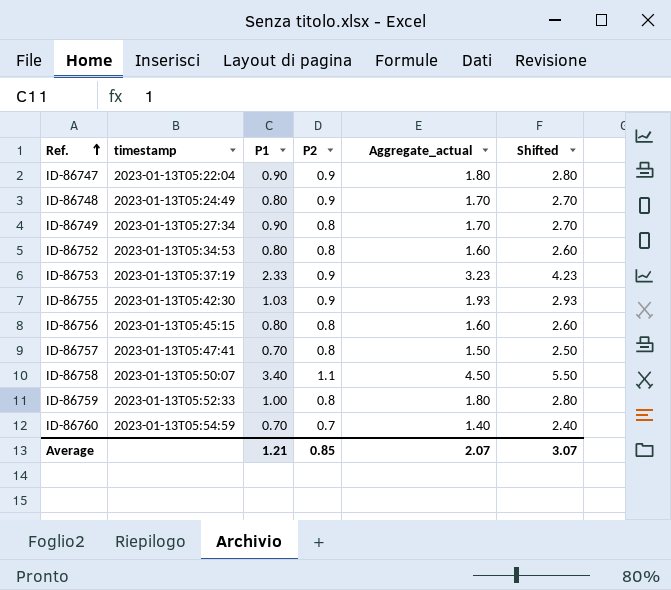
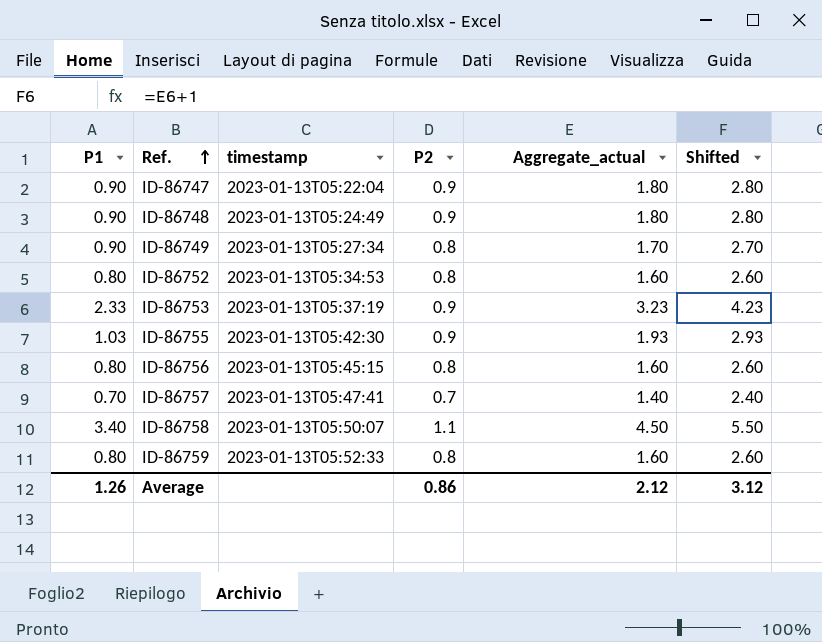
column P1 | position: 3 -> 1
row ID-86760: 2023-01-13T05:54:59 | 0.70 | 0.7 | 1.40 | 2.40 -> none
ID-86748 | P1: 0.80 -> 0.90
ID-86748 | Aggregate_actual: 1.70 -> 1.80
ID-86748 | Shifted: 2.70 -> 2.80
ID-86757 | P2: 0.8 -> 0.7
ID-86757 | Aggregate_actual: 1.50 -> 1.40
ID-86757 | Shifted: 2.50 -> 2.40
ID-86759 | P1: 1.00 -> 0.80
ID-86759 | Aggregate_actual: 1.80 -> 1.60
ID-86759 | Shifted: 2.80 -> 2.60
Average | P1: 1.21 -> 1.26
Average | P2: 0.85 -> 0.86
Average | Aggregate_actual: 2.07 -> 2.12
Average | Shifted: 3.07 -> 3.12

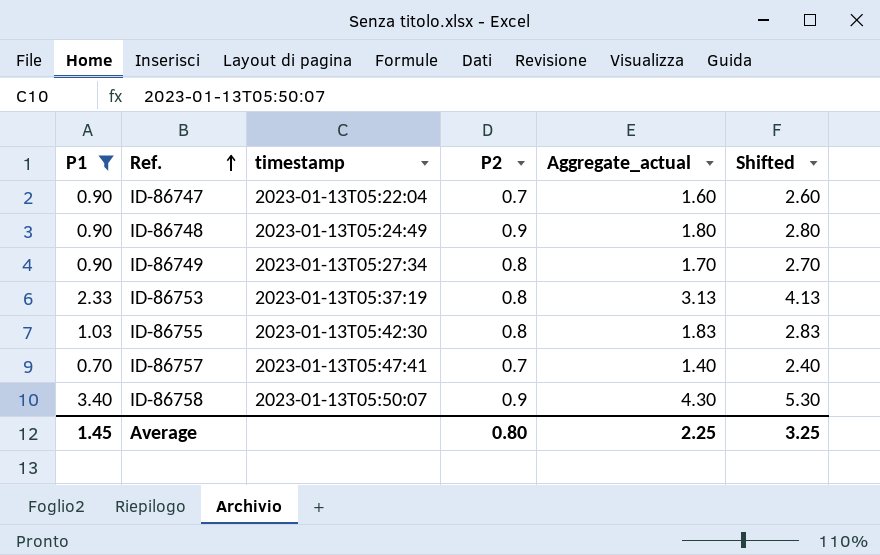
filter: none -> P1 != 0.80
ID-86747 | P2: 0.9 -> 0.7
ID-86747 | Aggregate_actual: 1.80 -> 1.60
ID-86747 | Shifted: 2.80 -> 2.60
ID-86753 | P2: 0.9 -> 0.8
ID-86753 | Aggregate_actual: 3.23 -> 3.13
ID-86753 | Shifted: 4.23 -> 4.13
ID-86755 | P2: 0.9 -> 0.8
ID-86755 | Aggregate_actual: 1.93 -> 1.83
ID-86755 | Shifted: 2.93 -> 2.83
ID-86758 | P2: 1.1 -> 0.9
ID-86758 | Aggregate_actual: 4.50 -> 4.30
ID-86758 | Shifted: 5.50 -> 5.30
Average | P1: 1.26 -> 1.45
Average | P2: 0.86 -> 0.80
Average | Aggregate_actual: 2.12 -> 2.25
Average | Shifted: 3.12 -> 3.25

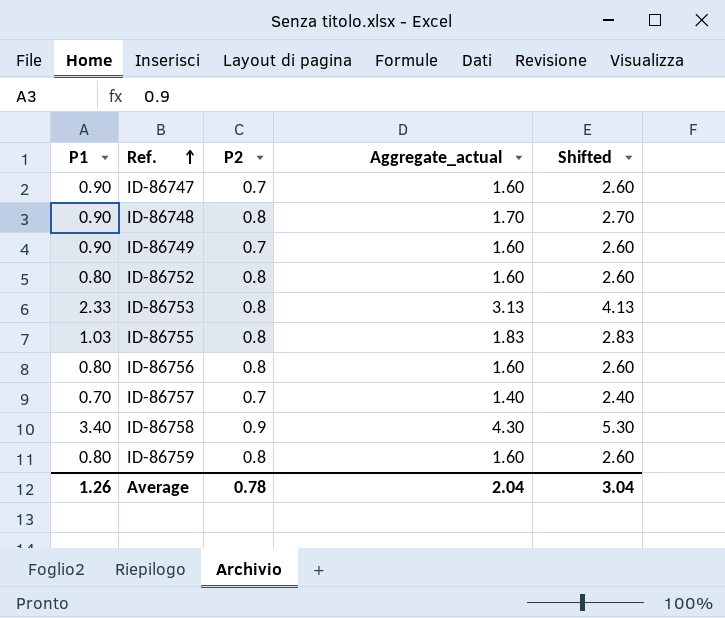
filter: P1 != 0.80 -> none
column timestamp | position: 3 -> none
ID-86748 | P2: 0.9 -> 0.8
ID-86748 | Aggregate_actual: 1.80 -> 1.70
ID-86748 | Shifted: 2.80 -> 2.70
ID-86749 | P2: 0.8 -> 0.7
ID-86749 | Aggregate_actual: 1.70 -> 1.60
ID-86749 | Shifted: 2.70 -> 2.60
Average | P1: 1.45 -> 1.26
Average | P2: 0.80 -> 0.78
Average | Aggregate_actual: 2.25 -> 2.04
Average | Shifted: 3.25 -> 3.04

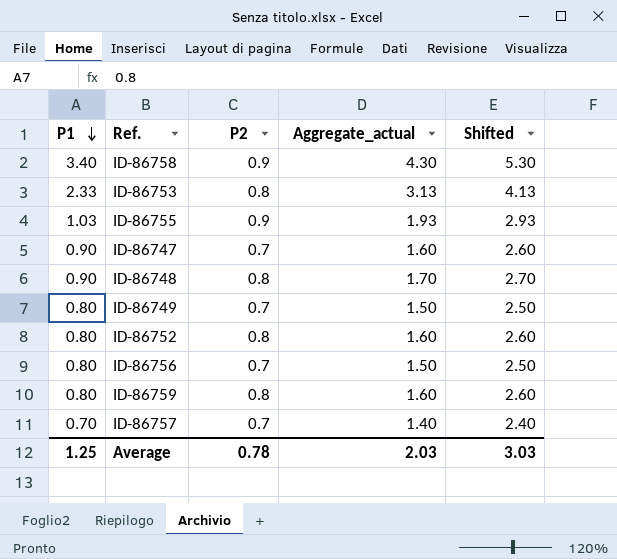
row order: Ref. ascending -> P1 descending
ID-86755 | P2: 0.8 -> 0.9
ID-86755 | Aggregate_actual: 1.83 -> 1.93
ID-86755 | Shifted: 2.83 -> 2.93
ID-86749 | P1: 0.90 -> 0.80
ID-86749 | Aggregate_actual: 1.60 -> 1.50
ID-86749 | Shifted: 2.60 -> 2.50
ID-86756 | P2: 0.8 -> 0.7
ID-86756 | Aggregate_actual: 1.60 -> 1.50
ID-86756 | Shifted: 2.60 -> 2.50
Average | P1: 1.26 -> 1.25
Average | Aggregate_actual: 2.04 -> 2.03
Average | Shifted: 3.04 -> 3.03

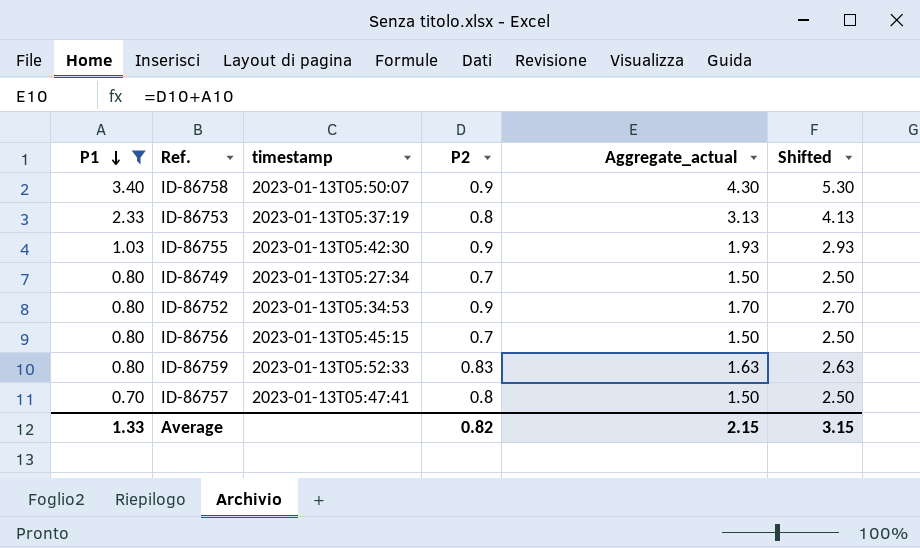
filter: none -> P1 != 0.90
column timestamp | position: none -> 3
ID-86752 | P2: 0.8 -> 0.9
ID-86752 | Aggregate_actual: 1.60 -> 1.70
ID-86752 | Shifted: 2.60 -> 2.70
ID-86759 | P2: 0.8 -> 0.83
ID-86759 | Aggregate_actual: 1.60 -> 1.63
ID-86759 | Shifted: 2.60 -> 2.63
ID-86757 | P2: 0.7 -> 0.8
ID-86757 | Aggregate_actual: 1.40 -> 1.50
ID-86757 | Shifted: 2.40 -> 2.50
Average | P1: 1.25 -> 1.33
Average | P2: 0.78 -> 0.82
Average | Aggregate_actual: 2.03 -> 2.15
Average | Shifted: 3.03 -> 3.15

